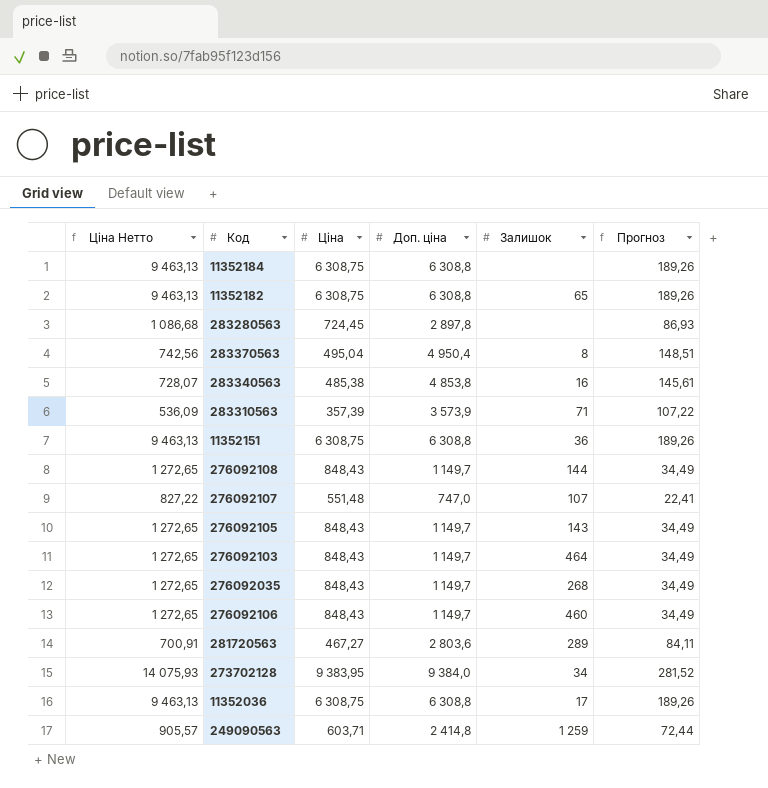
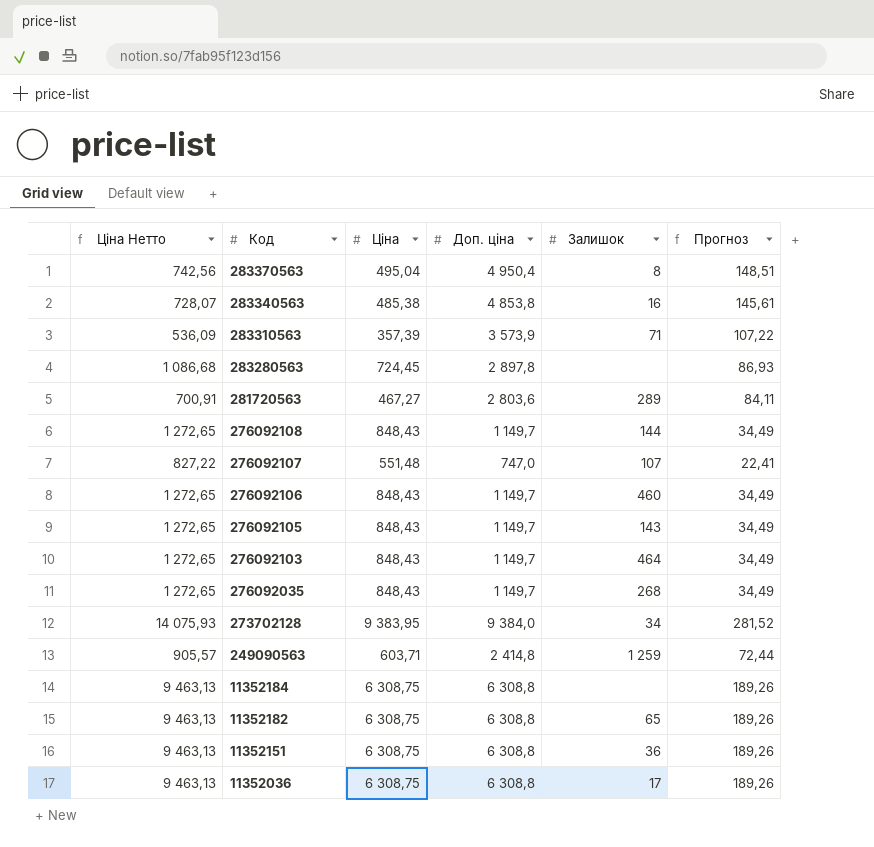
row order: none -> Код descending

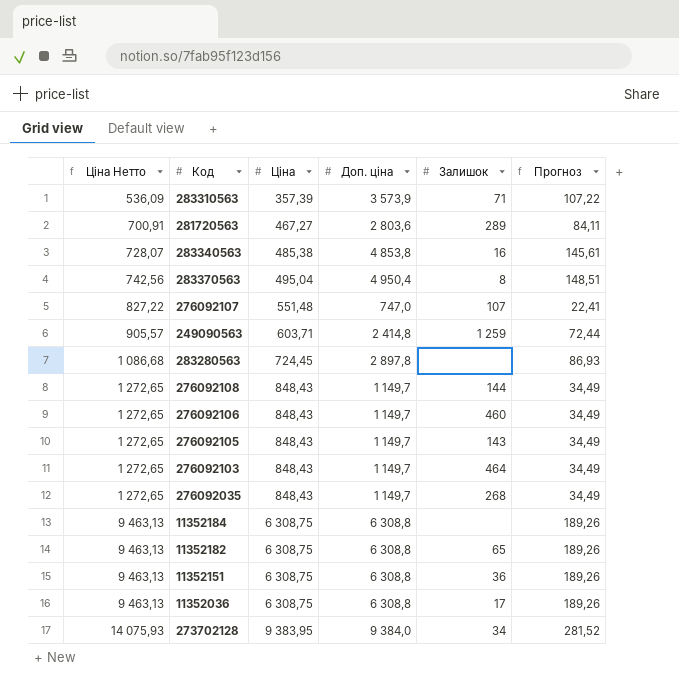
row order: Код descending -> Ціна Нетто ascending

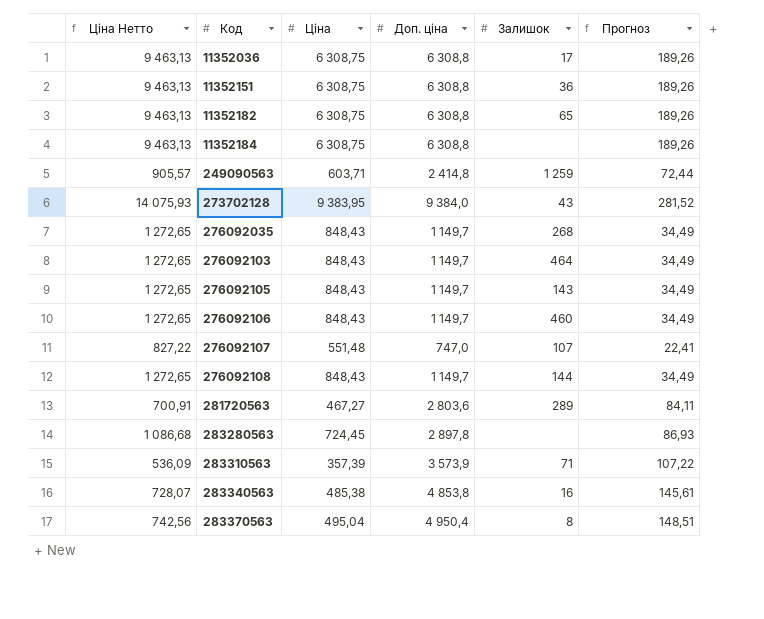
row order: Ціна Нетто ascending -> Код ascending
273702128 | Залишок: 34 -> 43

